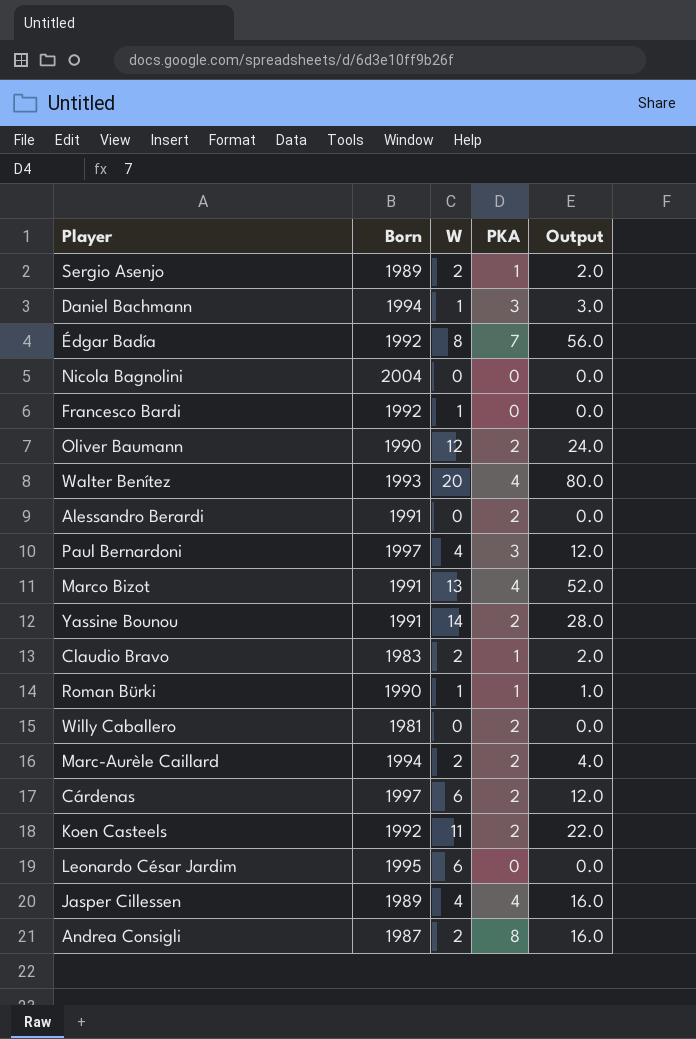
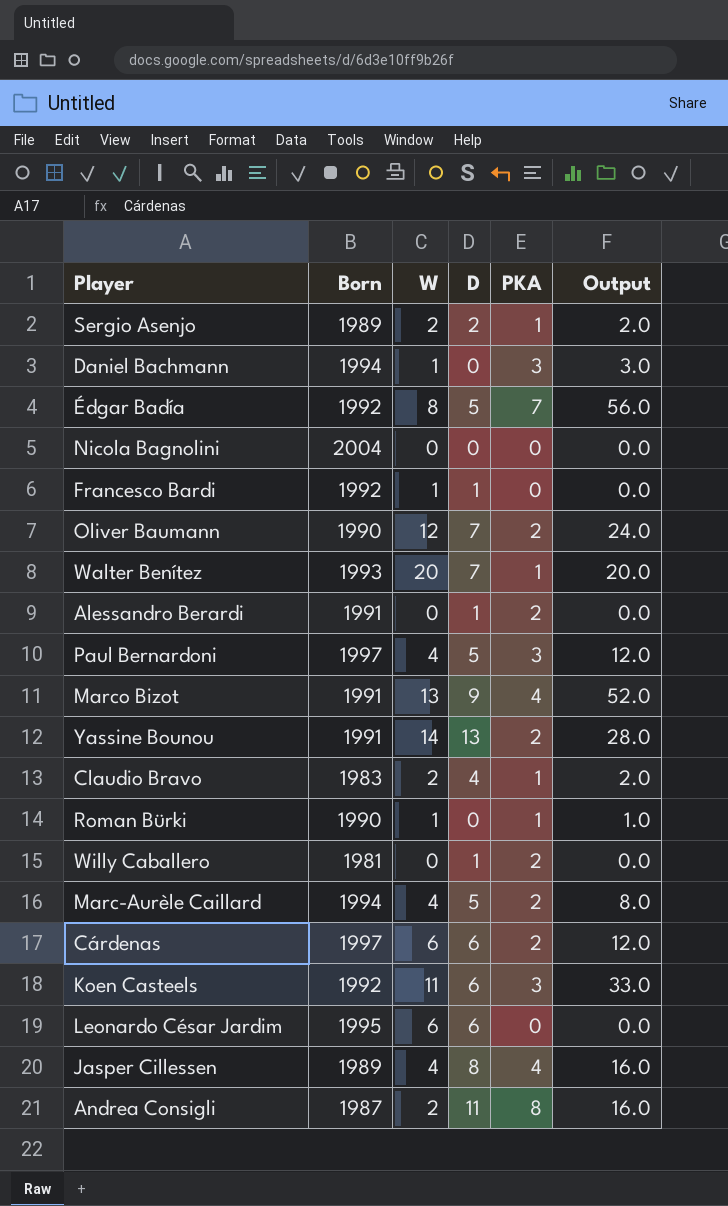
column D | position: none -> 4
Walter Benítez | PKA: 4 -> 1
Walter Benítez | Output: 80.0 -> 20.0
Marc-Aurèle Caillard | W: 2 -> 4
Marc-Aurèle Caillard | Output: 4.0 -> 8.0
Koen Casteels | PKA: 2 -> 3
Koen Casteels | Output: 22.0 -> 33.0

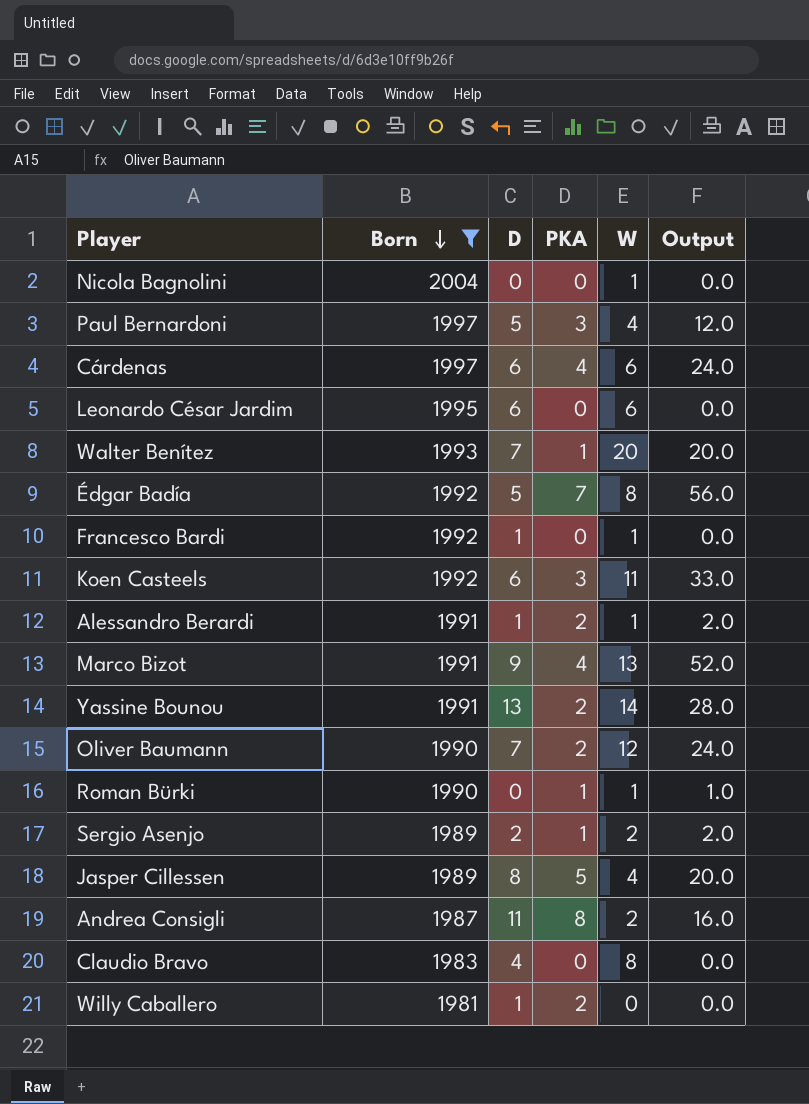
filter: none -> Born != 1994
row order: none -> Born descending
column W | position: 3 -> 5
Nicola Bagnolini | W: 0 -> 1
Cárdenas | PKA: 2 -> 4
Cárdenas | Output: 12.0 -> 24.0
Alessandro Berardi | W: 0 -> 1
Alessandro Berardi | Output: 0.0 -> 2.0
Jasper Cillessen | PKA: 4 -> 5
Jasper Cillessen | Output: 16.0 -> 20.0
Claudio Bravo | PKA: 1 -> 0
Claudio Bravo | W: 2 -> 8
Claudio Bravo | Output: 2.0 -> 0.0

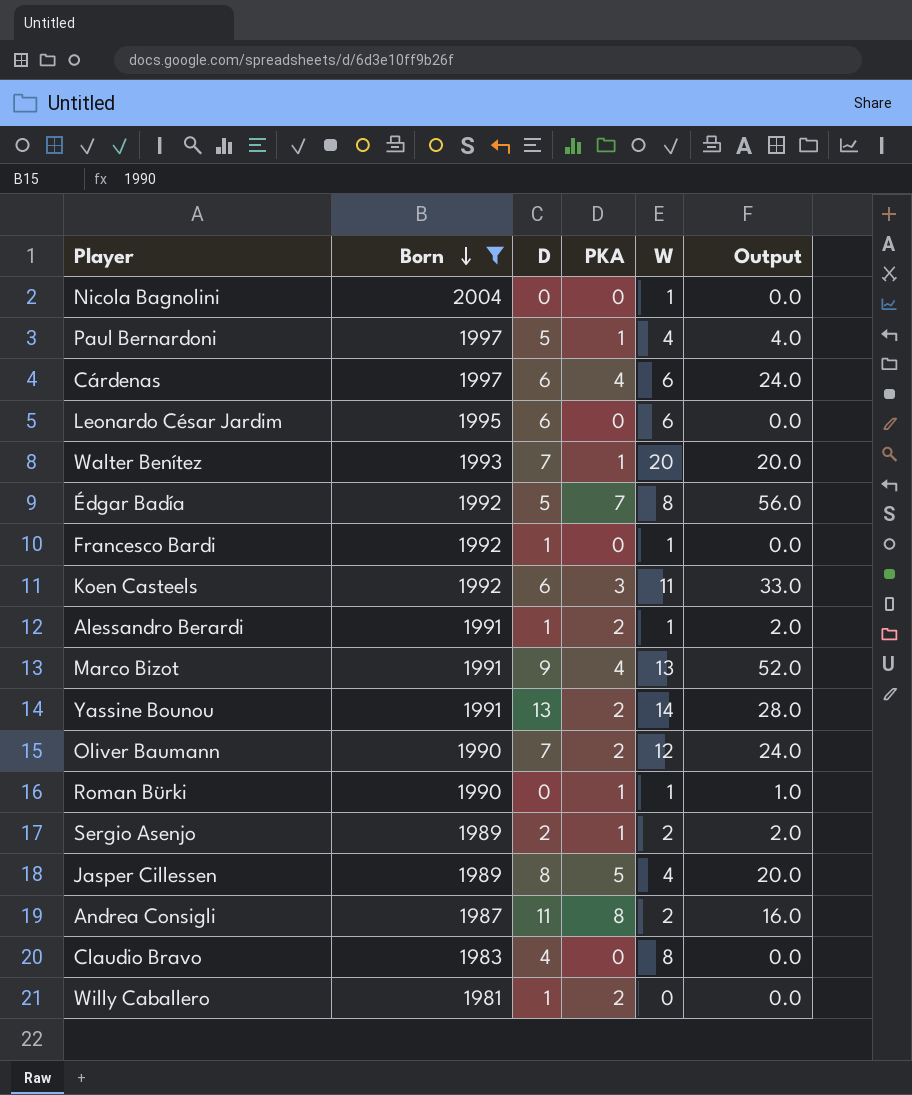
Paul Bernardoni | PKA: 3 -> 1
Paul Bernardoni | Output: 12.0 -> 4.0

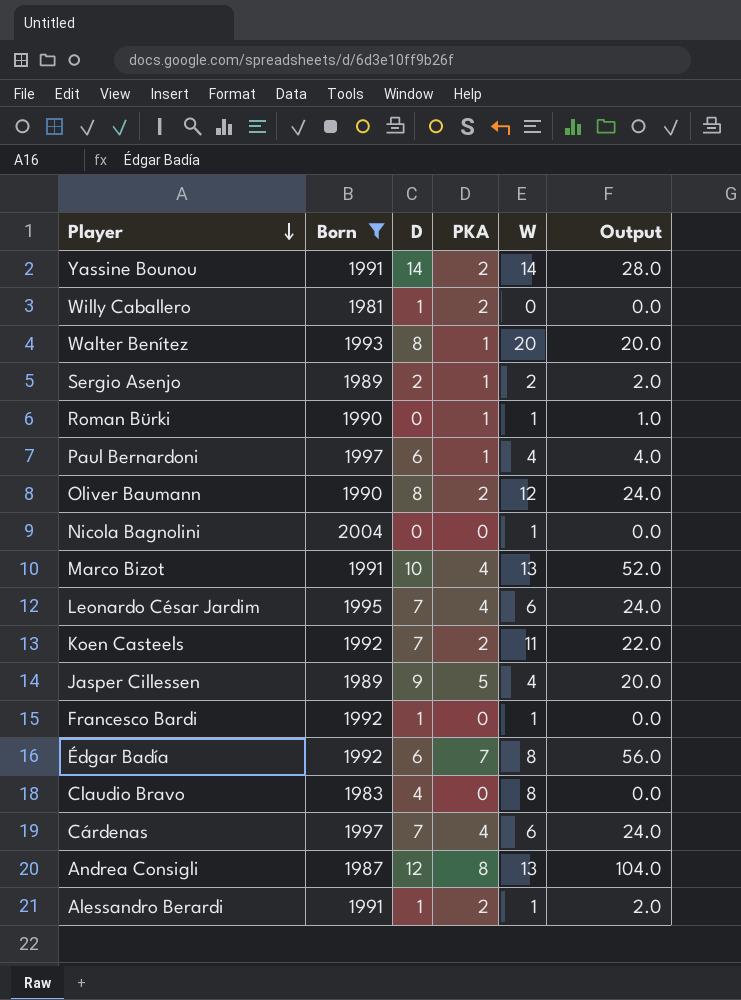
row order: Born descending -> Player descending
Yassine Bounou | D: 13 -> 14
Walter Benítez | D: 7 -> 8
Paul Bernardoni | D: 5 -> 6
Oliver Baumann | D: 7 -> 8
Marco Bizot | D: 9 -> 10
Leonardo César Jardim | D: 6 -> 7
Leonardo César Jardim | PKA: 0 -> 4
Leonardo César Jardim | Output: 0.0 -> 24.0
Koen Casteels | D: 6 -> 7
Koen Casteels | PKA: 3 -> 2
Koen Casteels | Output: 33.0 -> 22.0
Jasper Cillessen | D: 8 -> 9
Édgar Badía | D: 5 -> 6
Cárdenas | D: 6 -> 7
Andrea Consigli | D: 11 -> 12
Andrea Consigli | W: 2 -> 13
Andrea Consigli | Output: 16.0 -> 104.0

